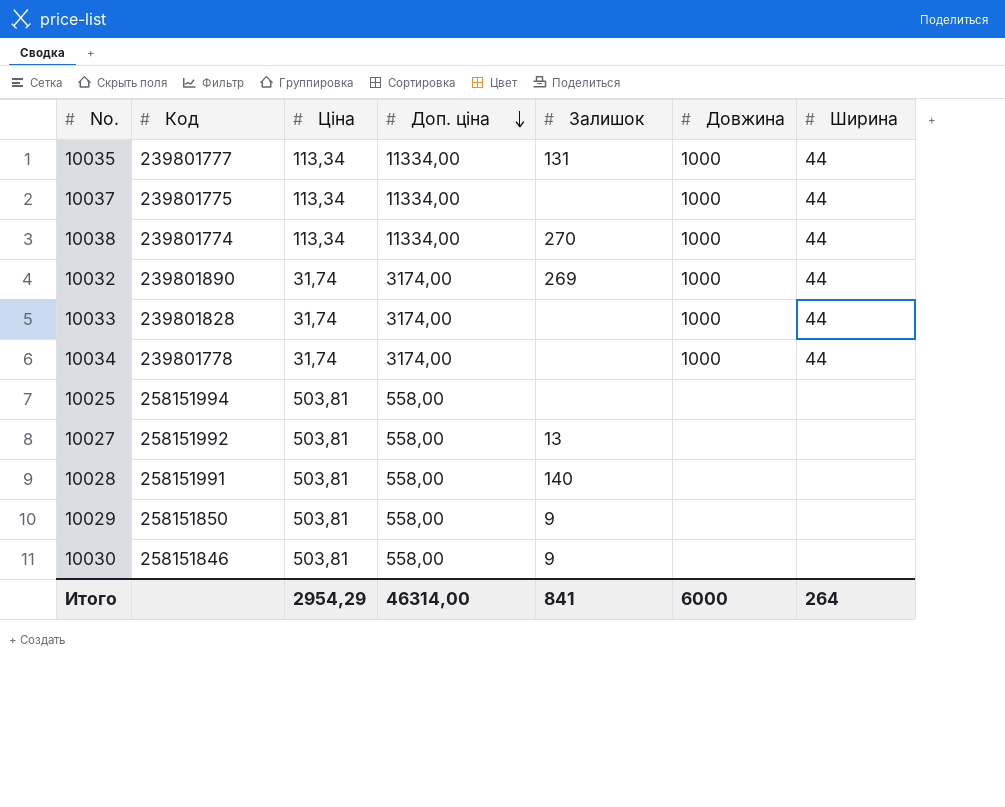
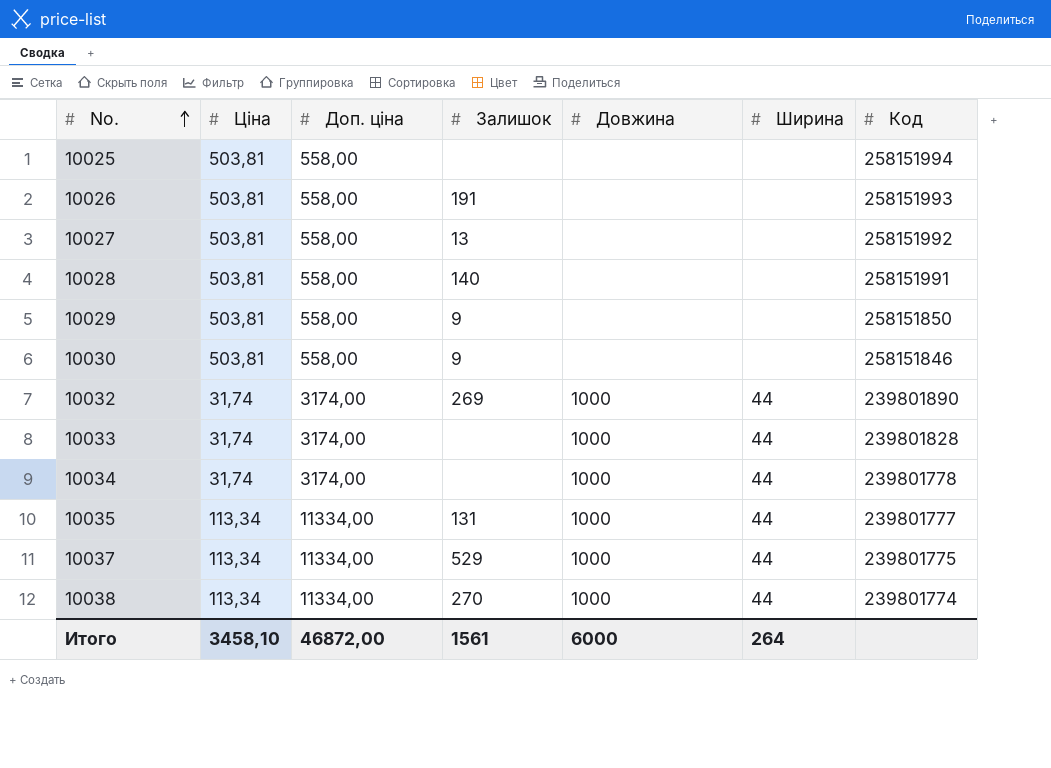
row order: Доп. ціна descending -> No. ascending
column Код | position: 2 -> 7
row 10026: none -> 503,81 | 558,00 | 191 | none | none | 258151993
10037 | Залишок: none -> 529
Итого | Ціна: 2954,29 -> 3458,10
Итого | Доп. ціна: 46314,00 -> 46872,00
Итого | Залишок: 841 -> 1561

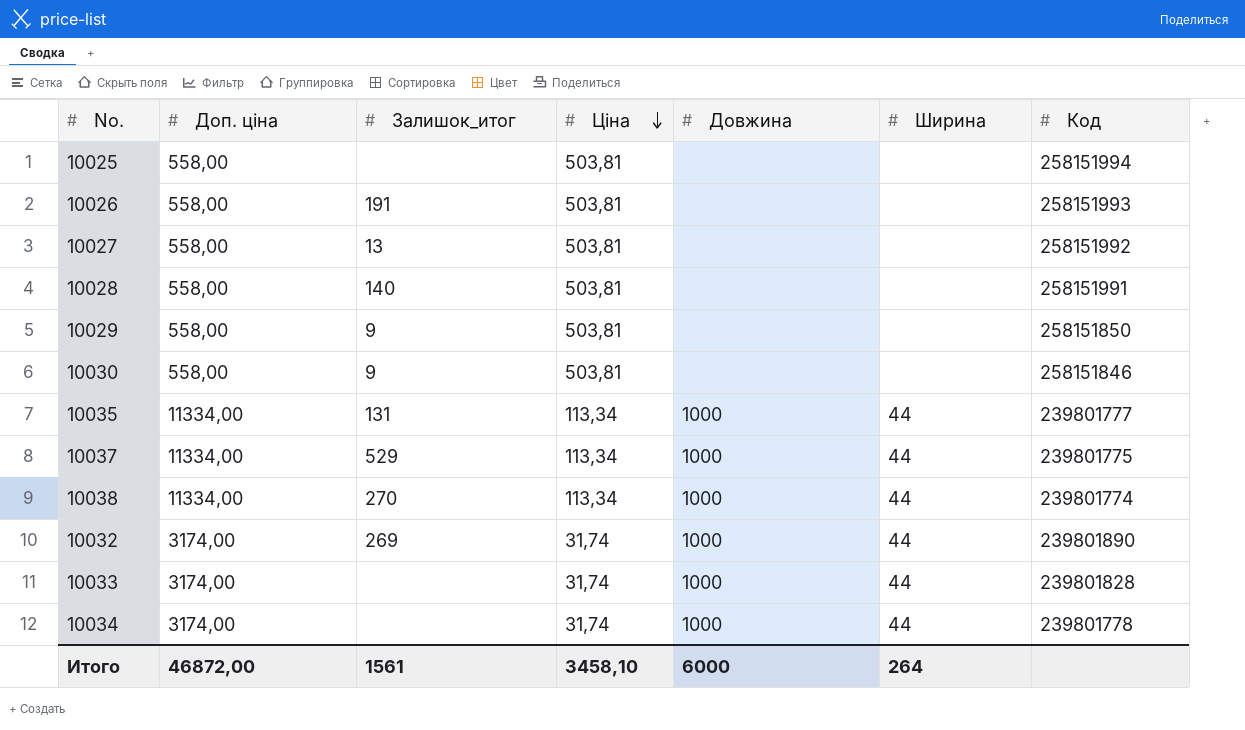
row order: No. ascending -> Ціна descending
column name: Залишок -> Залишок_итог
column Ціна | position: 2 -> 4

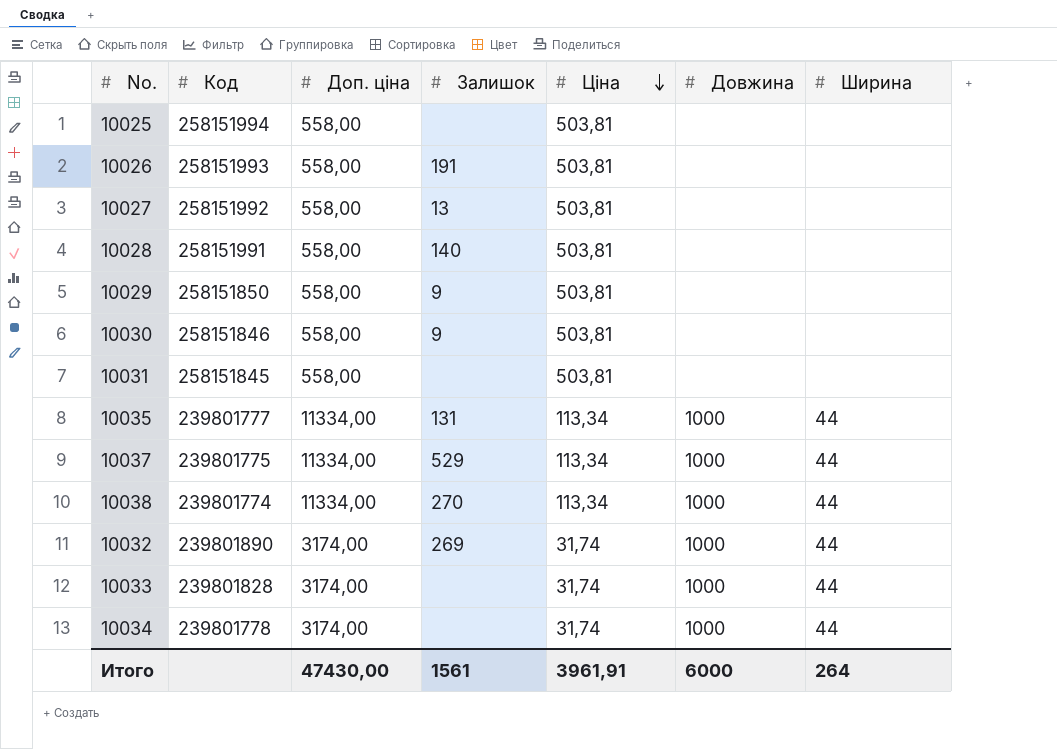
column Код | position: 7 -> 2
column name: Залишок_итог -> Залишок
row 10031: none -> 258151845 | 558,00 | none | 503,81 | none | none
Итого | Доп. ціна: 46872,00 -> 47430,00
Итого | Ціна: 3458,10 -> 3961,91

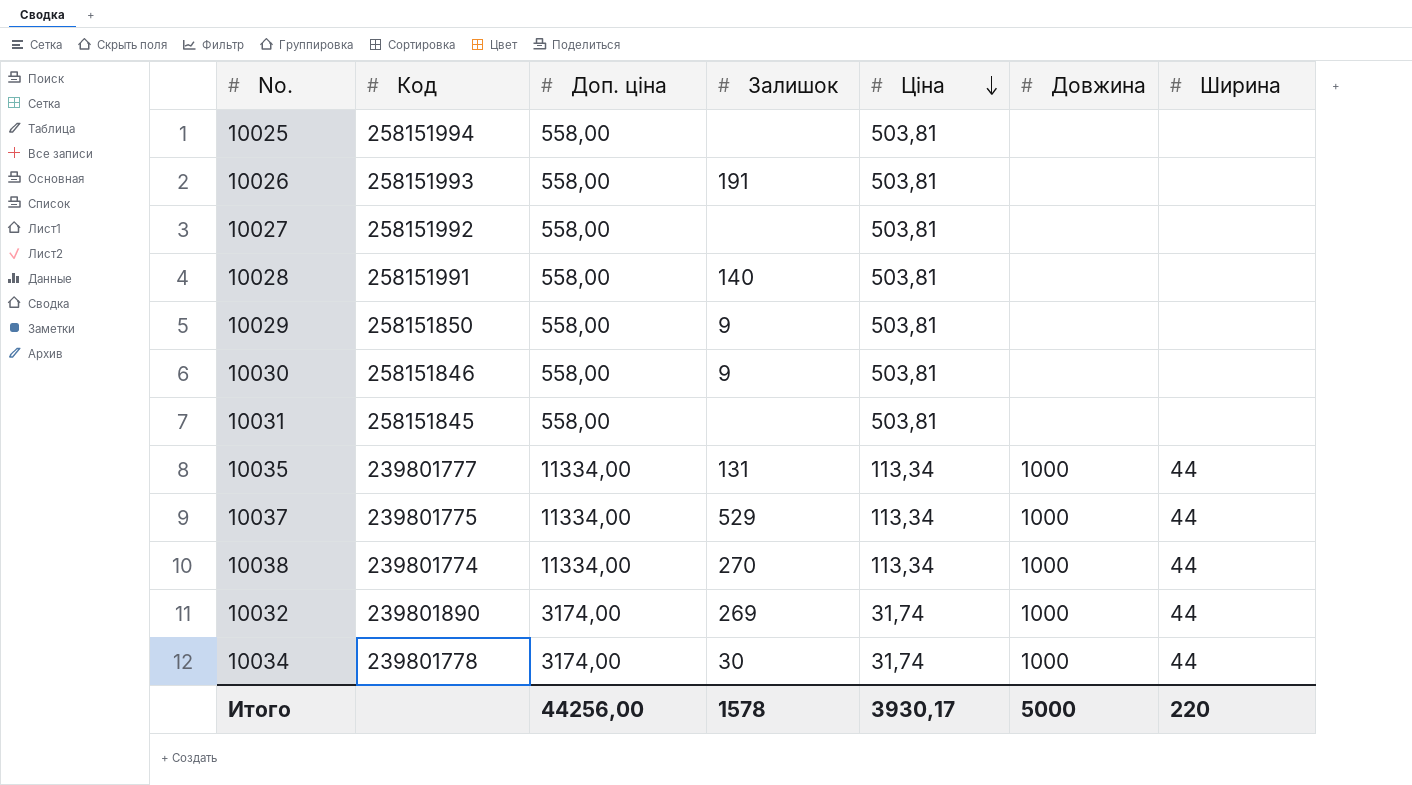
row 10033: 239801828 | 3174,00 | none | 31,74 | 1000 | 44 -> none
10027 | Залишок: 13 -> none
10034 | Залишок: none -> 30
Итого | Доп. ціна: 47430,00 -> 44256,00
Итого | Залишок: 1561 -> 1578
Итого | Ціна: 3961,91 -> 3930,17
Итого | Довжина: 6000 -> 5000
Итого | Ширина: 264 -> 220

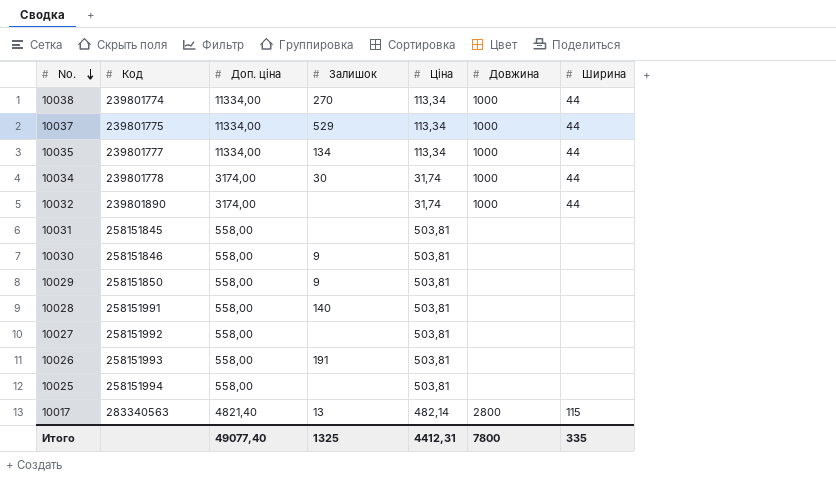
row order: Ціна descending -> No. descending
10035 | Залишок: 131 -> 134
10032 | Залишок: 269 -> none
row 10017: none -> 283340563 | 4821,40 | 13 | 482,14 | 2800 | 115
Итого | Доп. ціна: 44256,00 -> 49077,40
Итого | Залишок: 1578 -> 1325
Итого | Ціна: 3930,17 -> 4412,31
Итого | Довжина: 5000 -> 7800
Итого | Ширина: 220 -> 335

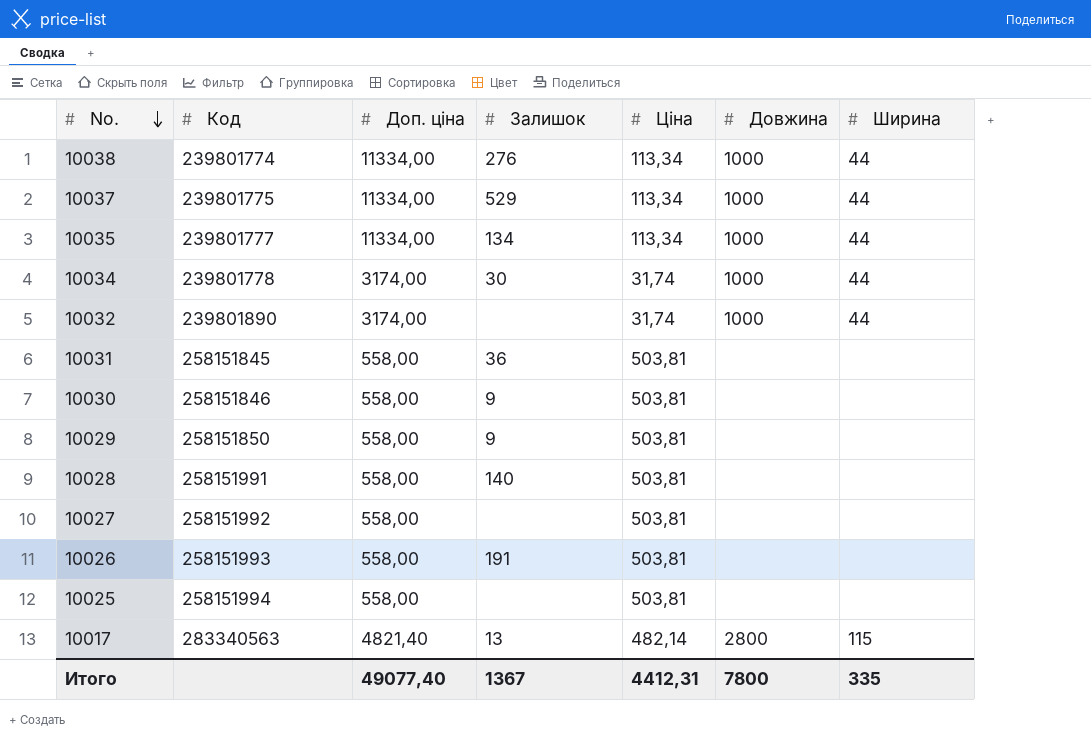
10038 | Залишок: 270 -> 276
10031 | Залишок: none -> 36
Итого | Залишок: 1325 -> 1367

